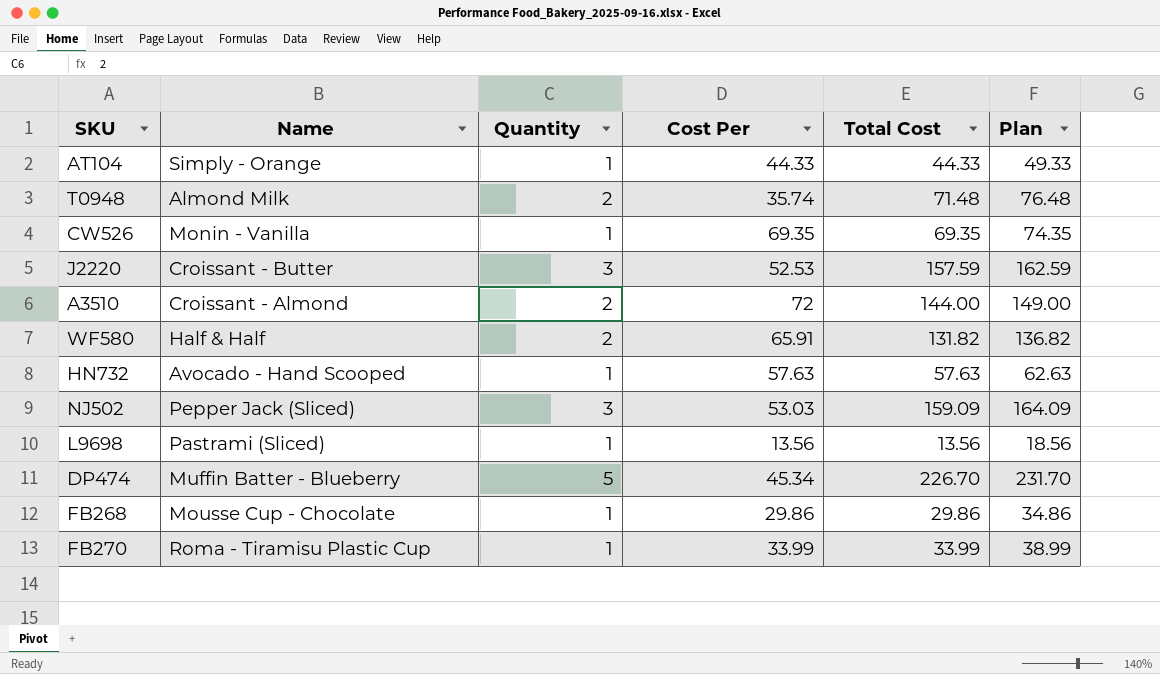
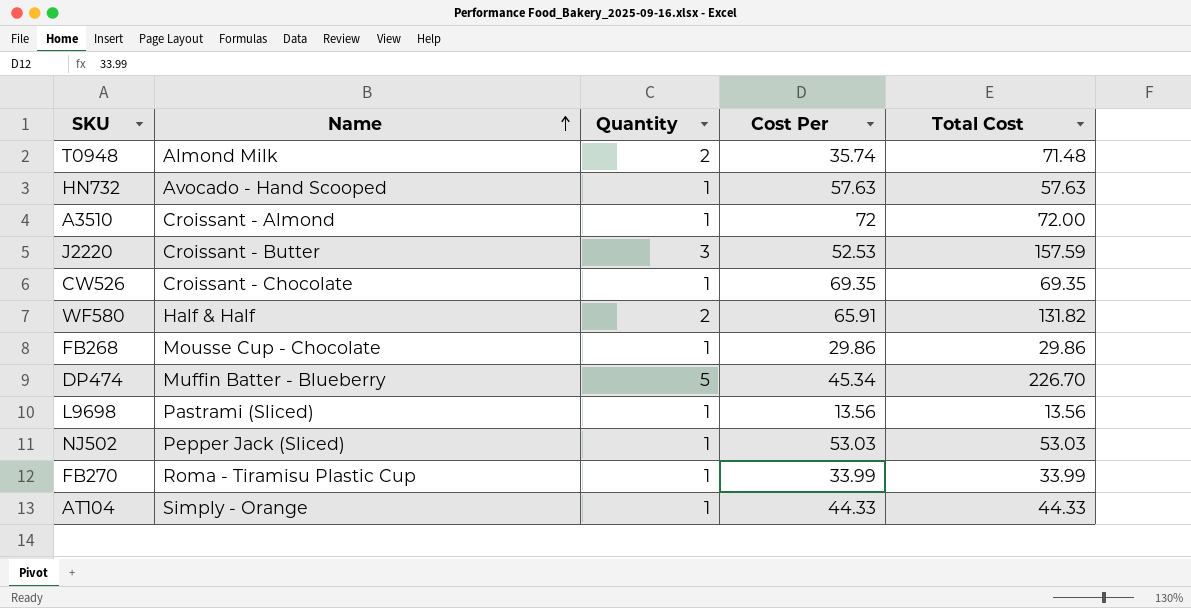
row order: none -> Name ascending
column Plan | formula: [Total Cost] + 5 -> none
A3510 | Quantity: 2 -> 1
A3510 | Total Cost: 144.00 -> 72.00
CW526 | Name: Monin - Vanilla -> Croissant - Chocolate
NJ502 | Quantity: 3 -> 1
NJ502 | Total Cost: 159.09 -> 53.03

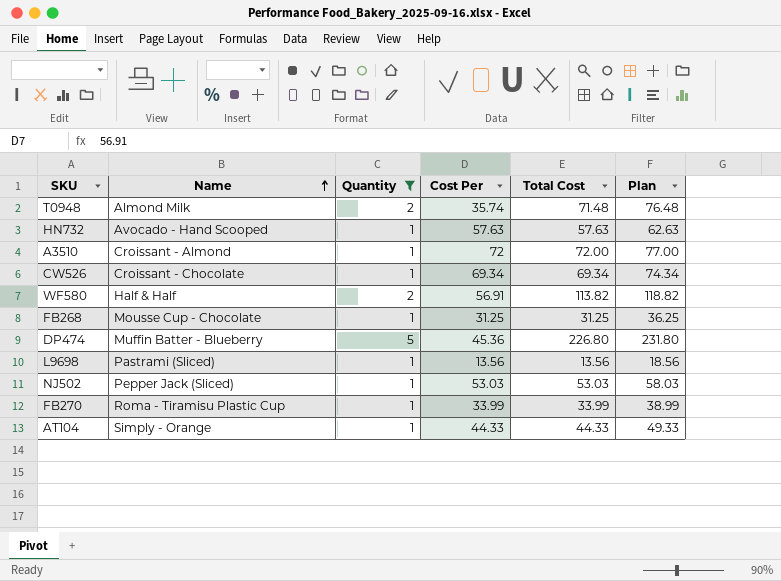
filter: none -> Quantity != 3
column Plan | formula: none -> [Total Cost] + 5
CW526 | Cost Per: 69.35 -> 69.34
CW526 | Total Cost: 69.35 -> 69.34
WF580 | Cost Per: 65.91 -> 56.91
WF580 | Total Cost: 131.82 -> 113.82
FB268 | Cost Per: 29.86 -> 31.25
FB268 | Total Cost: 29.86 -> 31.25
DP474 | Cost Per: 45.34 -> 45.36
DP474 | Total Cost: 226.70 -> 226.80

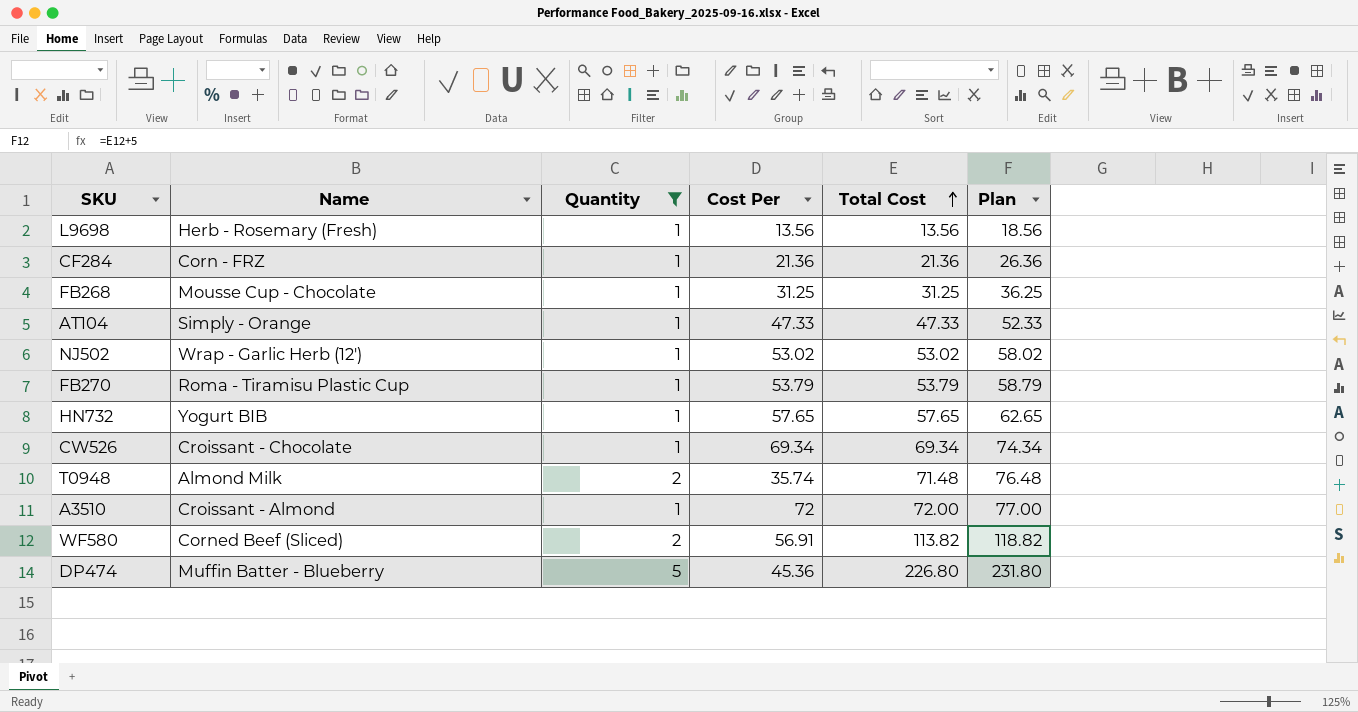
row order: Name ascending -> Total Cost ascending
L9698 | Name: Pastrami (Sliced) -> Herb - Rosemary (Fresh)
row CF284: none -> Corn - FRZ | 1 | 21.36 | 21.36 | 26.36
AT104 | Cost Per: 44.33 -> 47.33
AT104 | Total Cost: 44.33 -> 47.33
AT104 | Plan: 49.33 -> 52.33
NJ502 | Name: Pepper Jack (Sliced) -> Wrap - Garlic Herb (12')
NJ502 | Cost Per: 53.03 -> 53.02
NJ502 | Total Cost: 53.03 -> 53.02
NJ502 | Plan: 58.03 -> 58.02
FB270 | Cost Per: 33.99 -> 53.79
FB270 | Total Cost: 33.99 -> 53.79
FB270 | Plan: 38.99 -> 58.79
HN732 | Name: Avocado - Hand Scooped -> Yogurt BIB
HN732 | Cost Per: 57.63 -> 57.65
HN732 | Total Cost: 57.63 -> 57.65
HN732 | Plan: 62.63 -> 62.65
WF580 | Name: Half & Half -> Corned Beef (Sliced)

